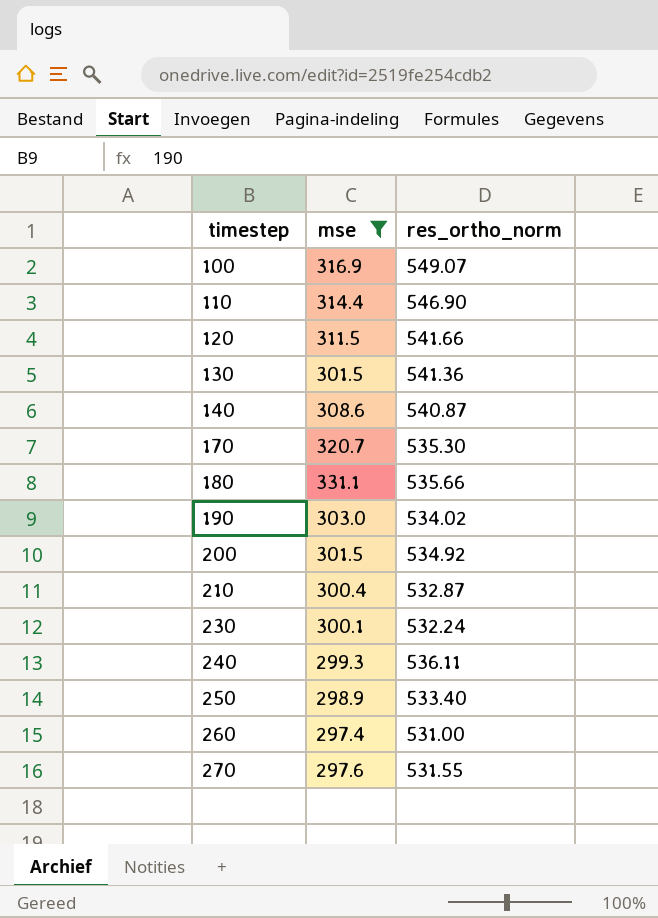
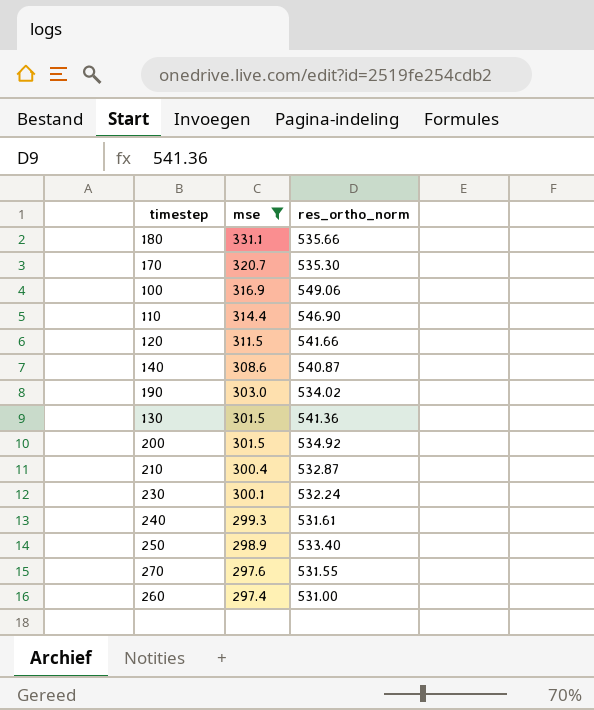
row order: timestep ascending -> mse descending
100 | res_ortho_norm: 549.07 -> 549.06
240 | res_ortho_norm: 536.11 -> 531.61

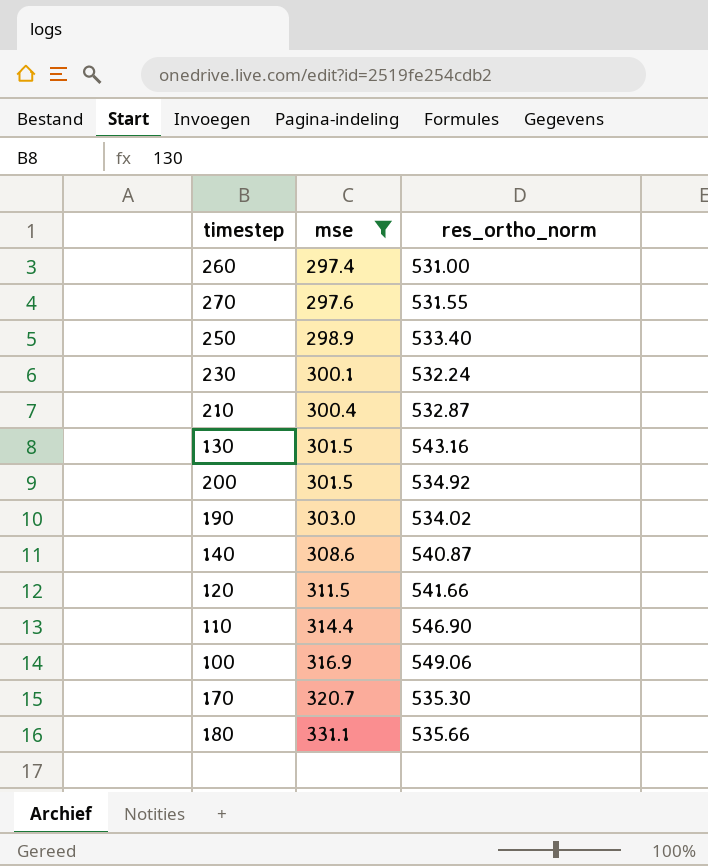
row order: mse descending -> mse ascending
row 240: 299.3 | 531.61 -> none
130 | res_ortho_norm: 541.36 -> 543.16

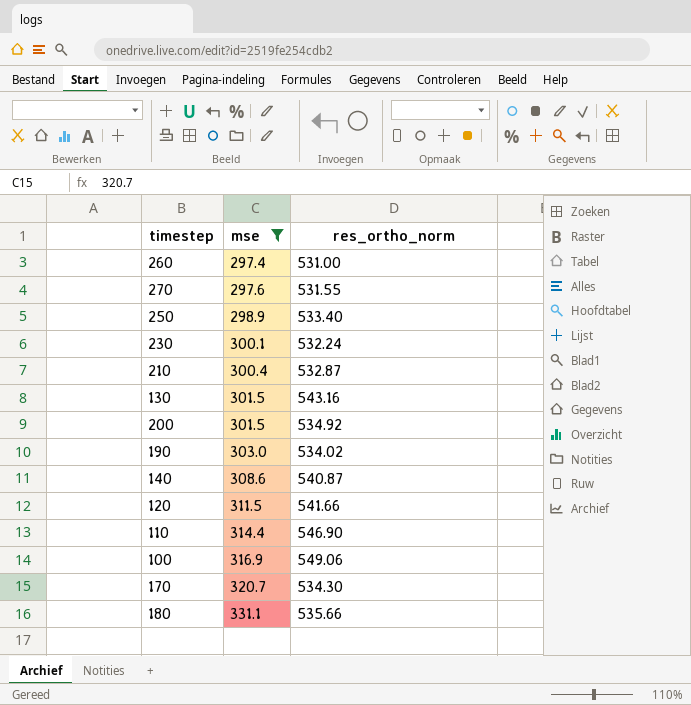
170 | res_ortho_norm: 535.30 -> 534.30

